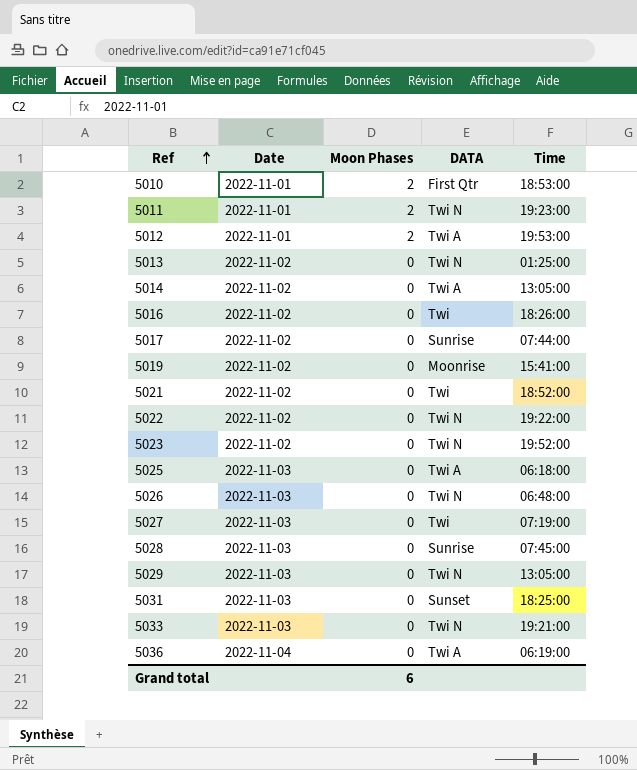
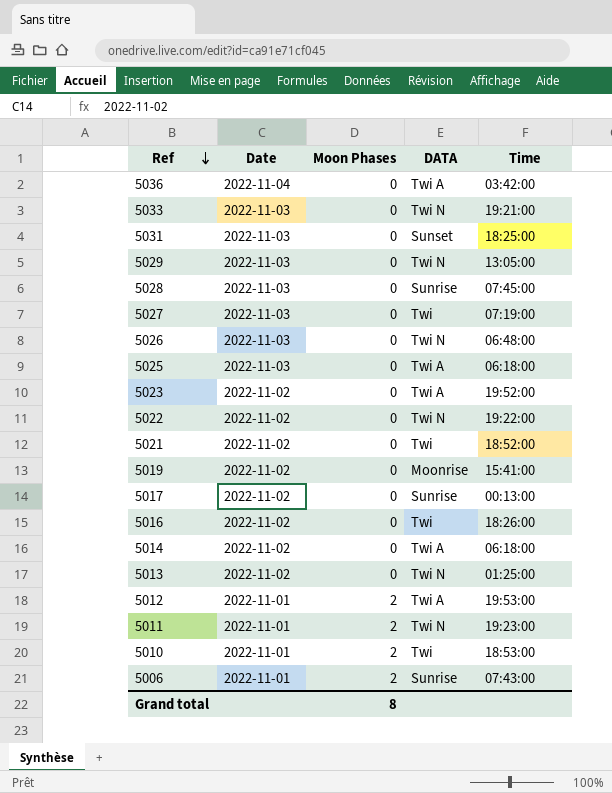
row order: Ref ascending -> Ref descending
5036 | Time: 06:19:00 -> 03:42:00
5023 | DATA: Twi N -> Twi A
5017 | Time: 07:44:00 -> 00:13:00
5014 | Time: 13:05:00 -> 06:18:00
5010 | DATA: First Qtr -> Twi
row 5006: none -> 2022-11-01 | 2 | Sunrise | 07:43:00
Grand total | Moon Phases: 6 -> 8

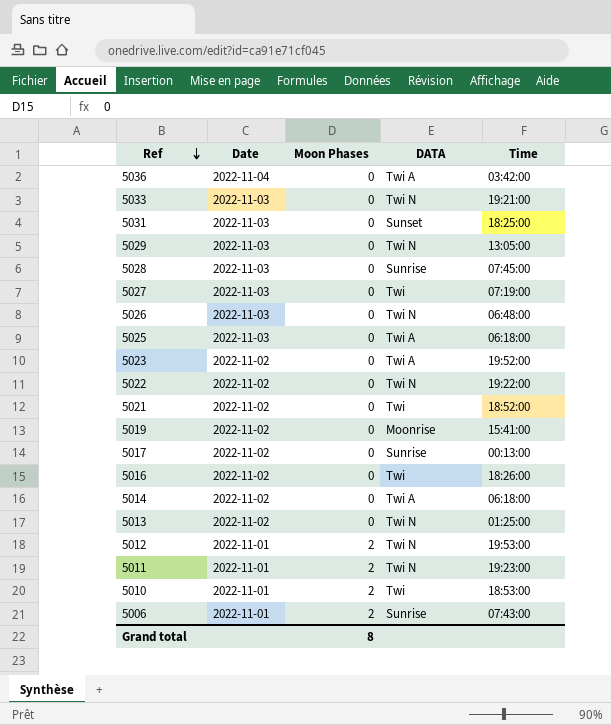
5012 | DATA: Twi A -> Twi N

